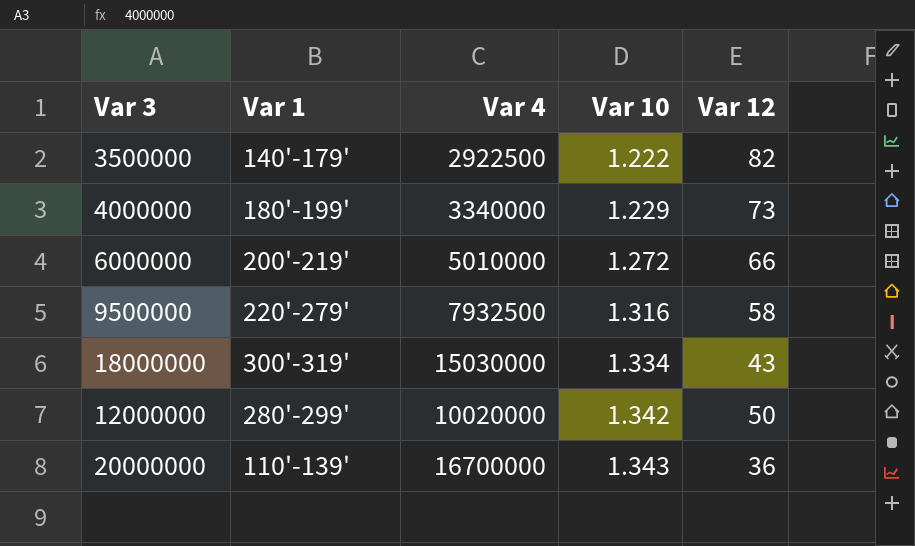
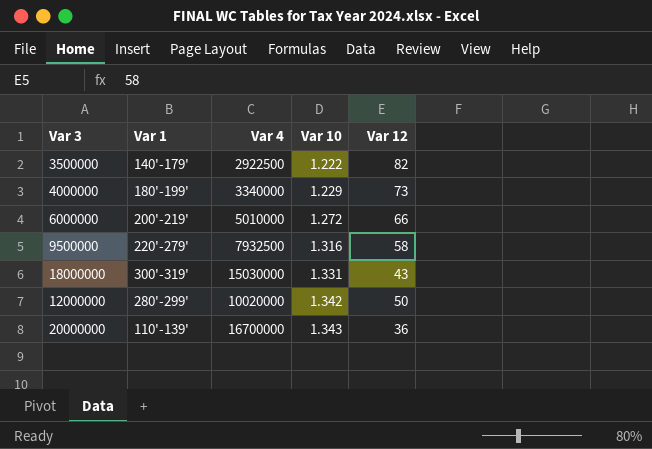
18000000 | Var 10: 1.334 -> 1.331

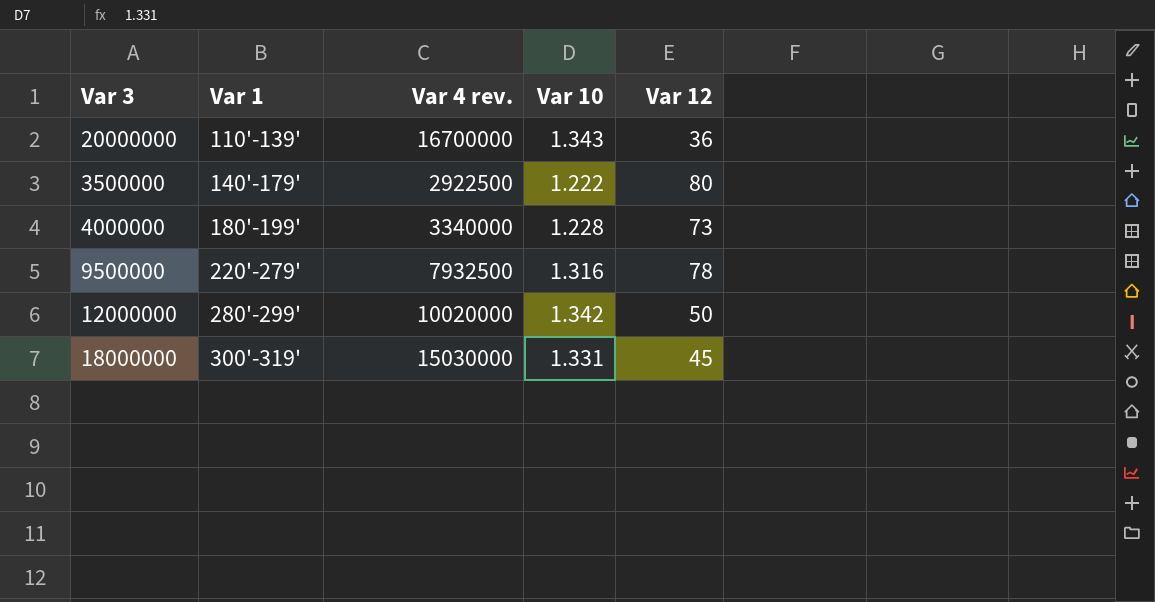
row order: Var 10 ascending -> Var 1 ascending
column name: Var 4 -> Var 4 rev.
row 6000000: 200'-219' | 5010000 | 1.272 | 66 -> none
3500000 | Var 12: 82 -> 80
4000000 | Var 10: 1.229 -> 1.228
9500000 | Var 12: 58 -> 78
18000000 | Var 12: 43 -> 45

